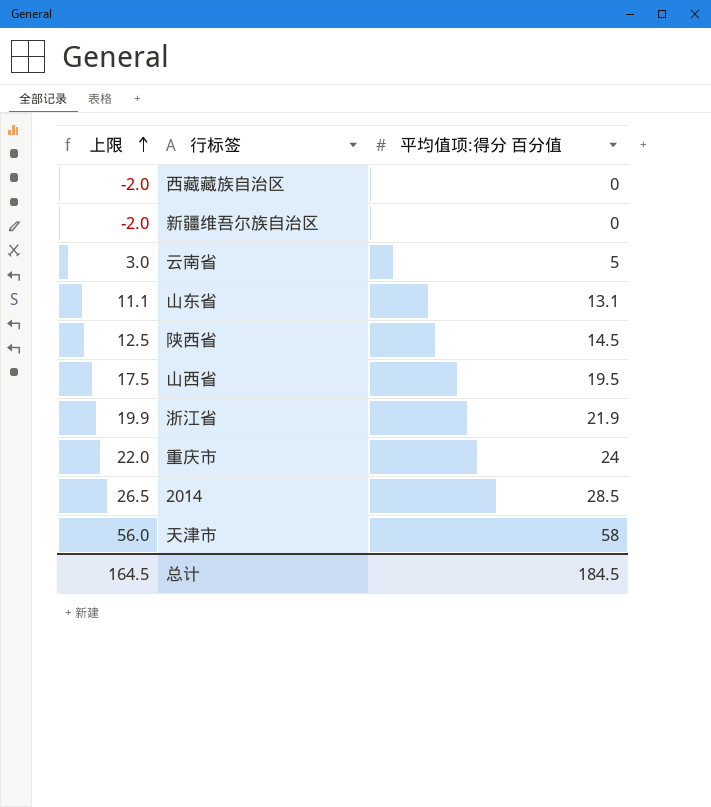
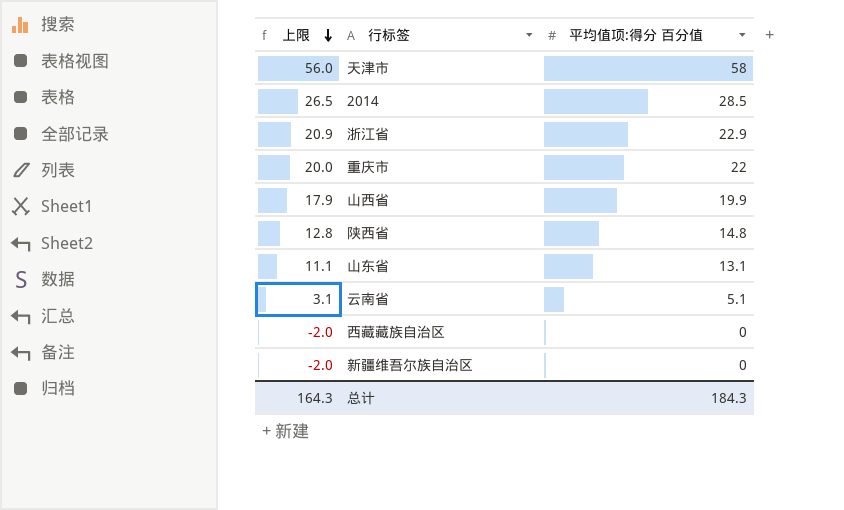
row order: 上限 ascending -> 上限 descending
浙江省 | 上限: 19.9 -> 20.9
浙江省 | 平均值项:得分 百分值: 21.9 -> 22.9
重庆市 | 上限: 22.0 -> 20.0
重庆市 | 平均值项:得分 百分值: 24 -> 22
山西省 | 上限: 17.5 -> 17.9
山西省 | 平均值项:得分 百分值: 19.5 -> 19.9
陕西省 | 上限: 12.5 -> 12.8
陕西省 | 平均值项:得分 百分值: 14.5 -> 14.8
云南省 | 上限: 3.0 -> 3.1
云南省 | 平均值项:得分 百分值: 5 -> 5.1
总计 | 上限: 164.5 -> 164.3
总计 | 平均值项:得分 百分值: 184.5 -> 184.3

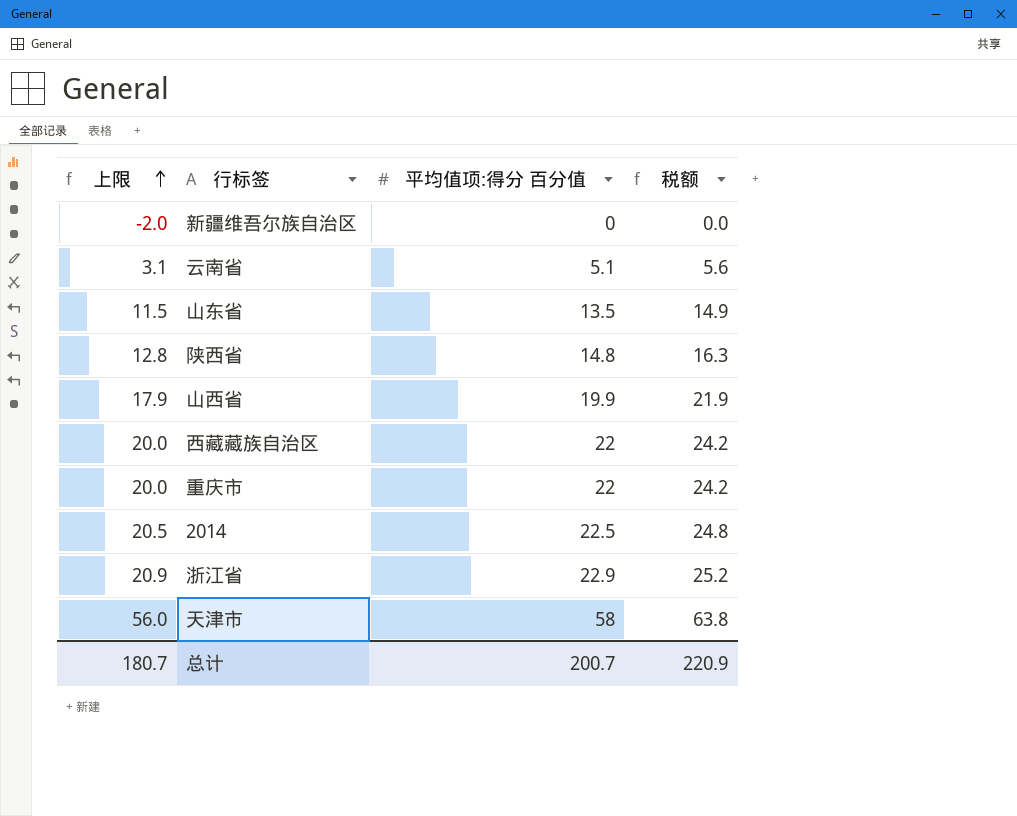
row order: 上限 descending -> 上限 ascending
column 税额 | formula: none -> [平均值项:得分 百分值] * 1.1
山东省 | 上限: 11.1 -> 11.5
山东省 | 平均值项:得分 百分值: 13.1 -> 13.5
西藏藏族自治区 | 上限: -2.0 -> 20.0
西藏藏族自治区 | 平均值项:得分 百分值: 0 -> 22
2014 | 上限: 26.5 -> 20.5
2014 | 平均值项:得分 百分值: 28.5 -> 22.5
总计 | 上限: 164.3 -> 180.7
总计 | 平均值项:得分 百分值: 184.3 -> 200.7

